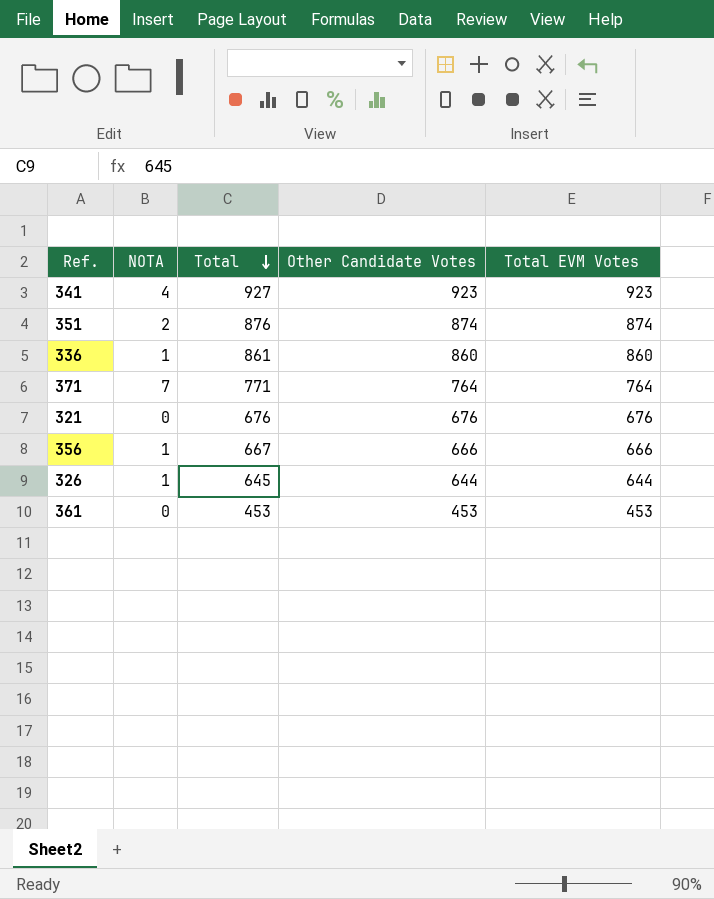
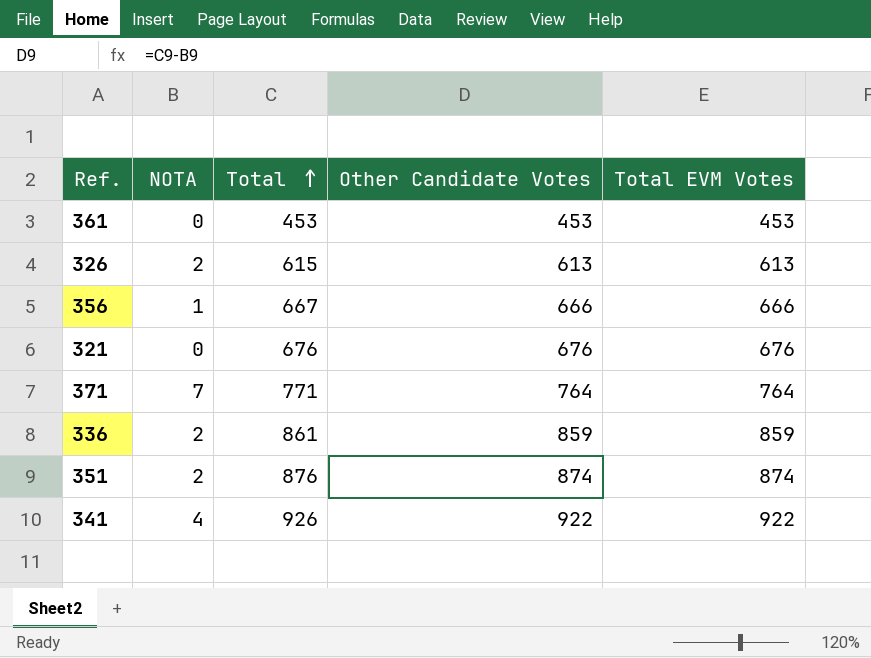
row order: Total descending -> Total ascending
326 | NOTA: 1 -> 2
326 | Total: 645 -> 615
326 | Other Candidate Votes: 644 -> 613
326 | Total EVM Votes: 644 -> 613
336 | NOTA: 1 -> 2
336 | Other Candidate Votes: 860 -> 859
336 | Total EVM Votes: 860 -> 859
341 | Total: 927 -> 926
341 | Other Candidate Votes: 923 -> 922
341 | Total EVM Votes: 923 -> 922

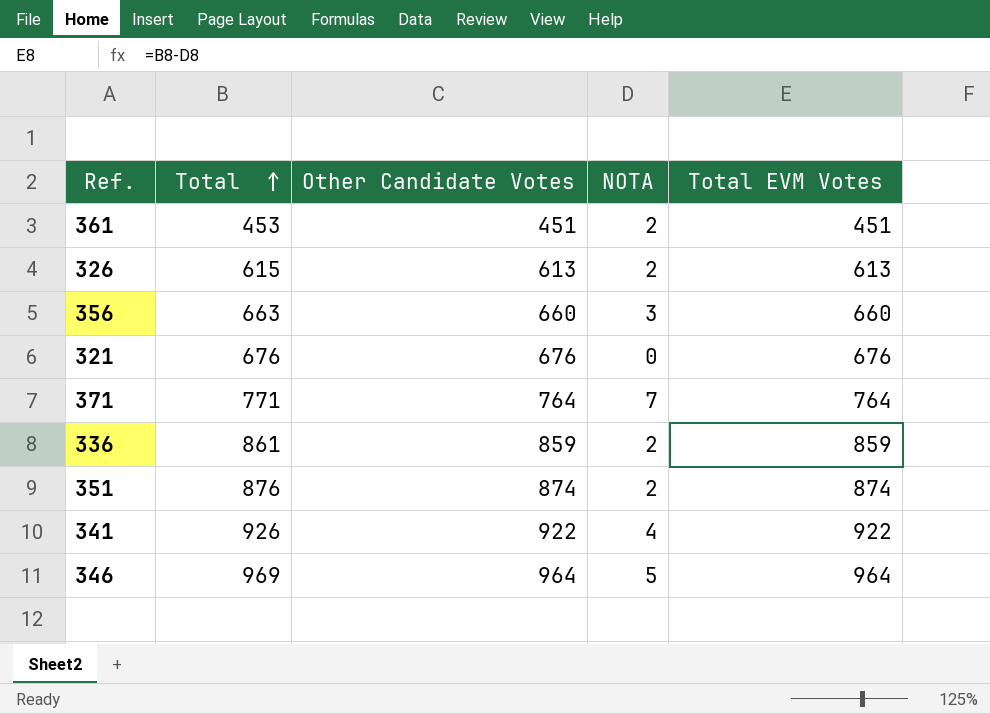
column NOTA | position: 2 -> 4
361 | Other Candidate Votes: 453 -> 451
361 | NOTA: 0 -> 2
361 | Total EVM Votes: 453 -> 451
356 | Total: 667 -> 663
356 | Other Candidate Votes: 666 -> 660
356 | NOTA: 1 -> 3
356 | Total EVM Votes: 666 -> 660
row 346: none -> 969 | 964 | 5 | 964

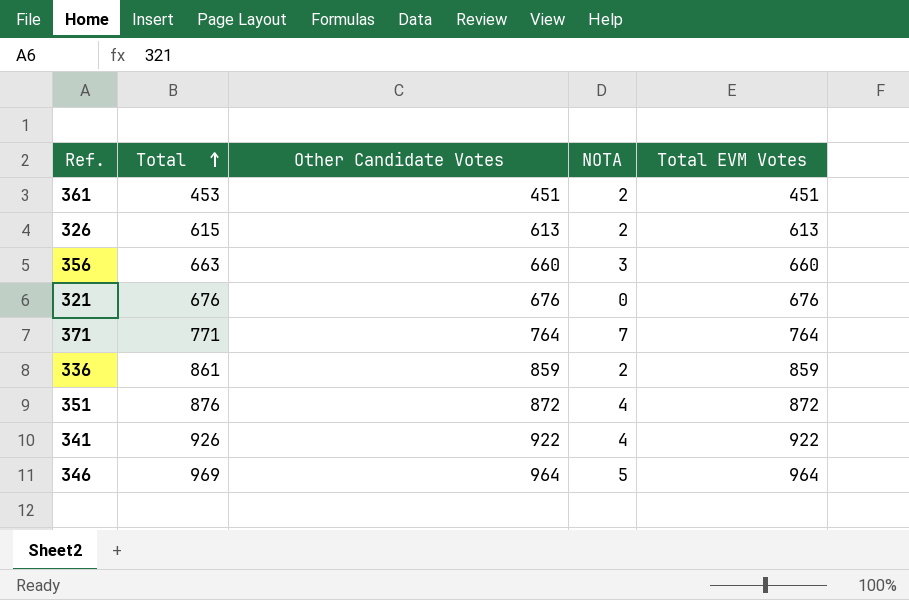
351 | Other Candidate Votes: 874 -> 872
351 | NOTA: 2 -> 4
351 | Total EVM Votes: 874 -> 872

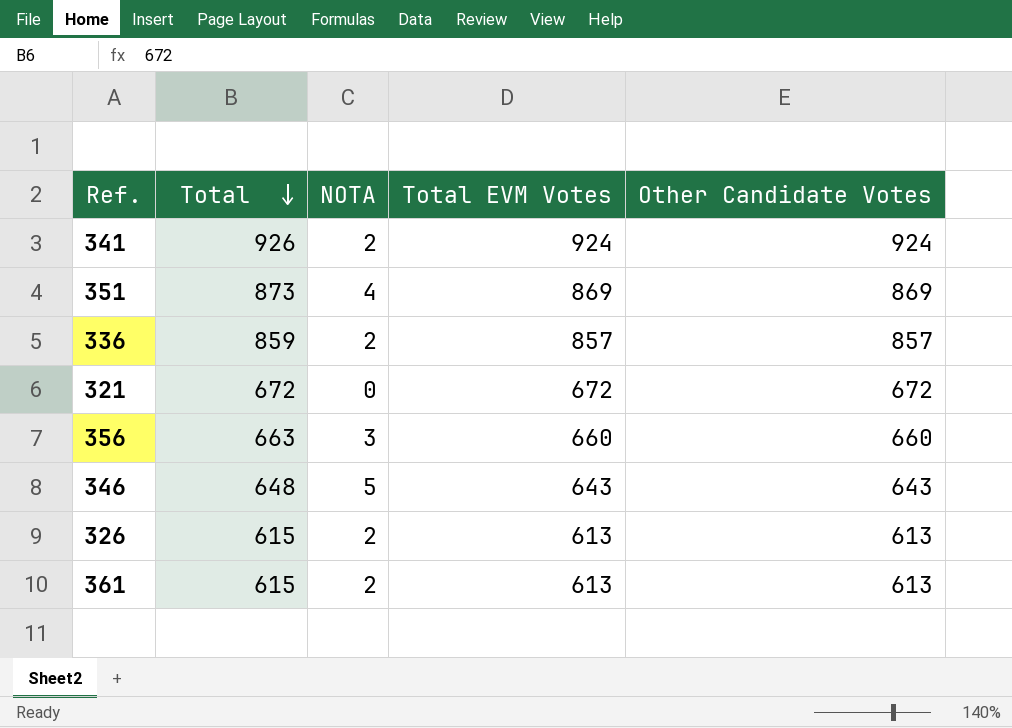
row order: Total ascending -> Total descending
column Other Candidate Votes | position: 3 -> 5
row 371: 771 | 764 | 7 | 764 -> none
341 | NOTA: 4 -> 2
341 | Total EVM Votes: 922 -> 924
341 | Other Candidate Votes: 922 -> 924
351 | Total: 876 -> 873
351 | Total EVM Votes: 872 -> 869
351 | Other Candidate Votes: 872 -> 869
336 | Total: 861 -> 859
336 | Total EVM Votes: 859 -> 857
336 | Other Candidate Votes: 859 -> 857
321 | Total: 676 -> 672
321 | Total EVM Votes: 676 -> 672
321 | Other Candidate Votes: 676 -> 672
346 | Total: 969 -> 648
346 | Total EVM Votes: 964 -> 643
346 | Other Candidate Votes: 964 -> 643
361 | Total: 453 -> 615
361 | Total EVM Votes: 451 -> 613
361 | Other Candidate Votes: 451 -> 613

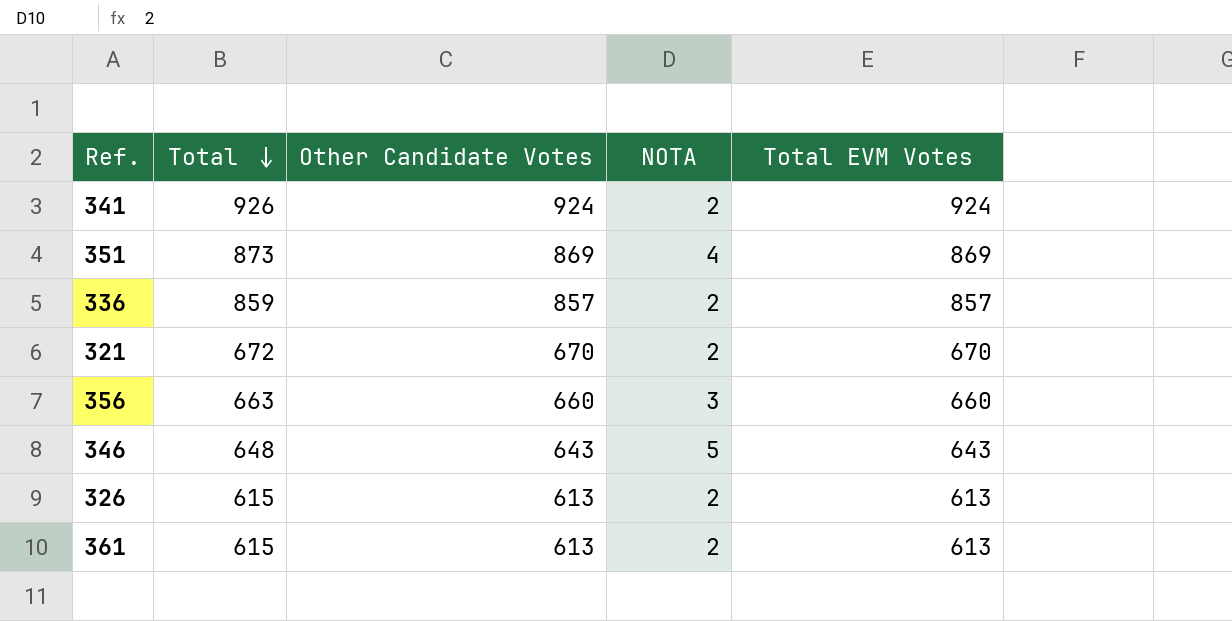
column Other Candidate Votes | position: 5 -> 3
321 | Other Candidate Votes: 672 -> 670
321 | NOTA: 0 -> 2
321 | Total EVM Votes: 672 -> 670

